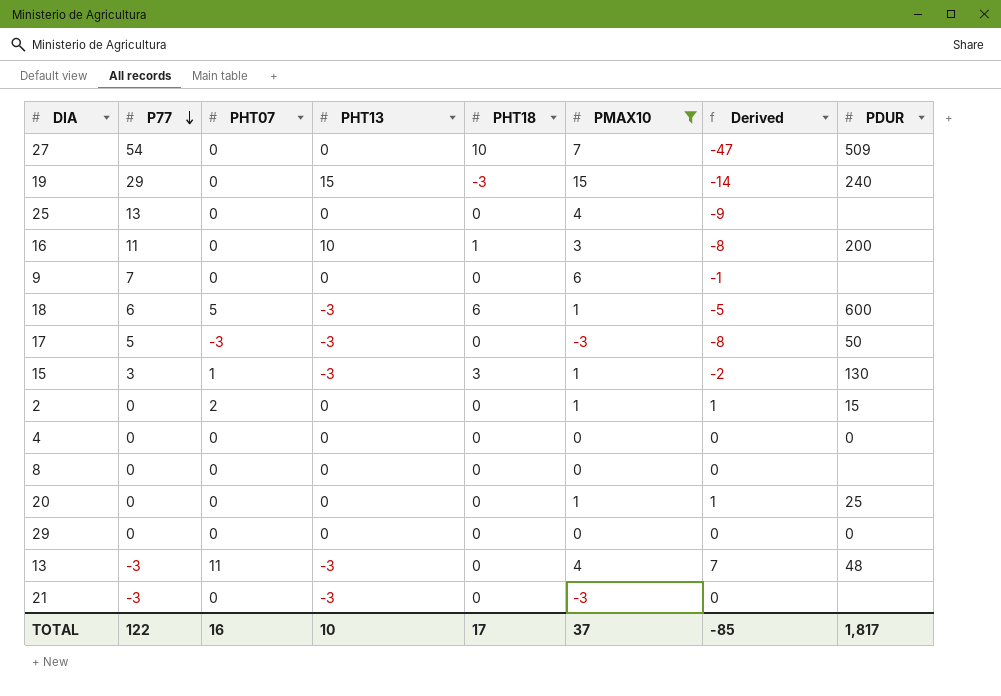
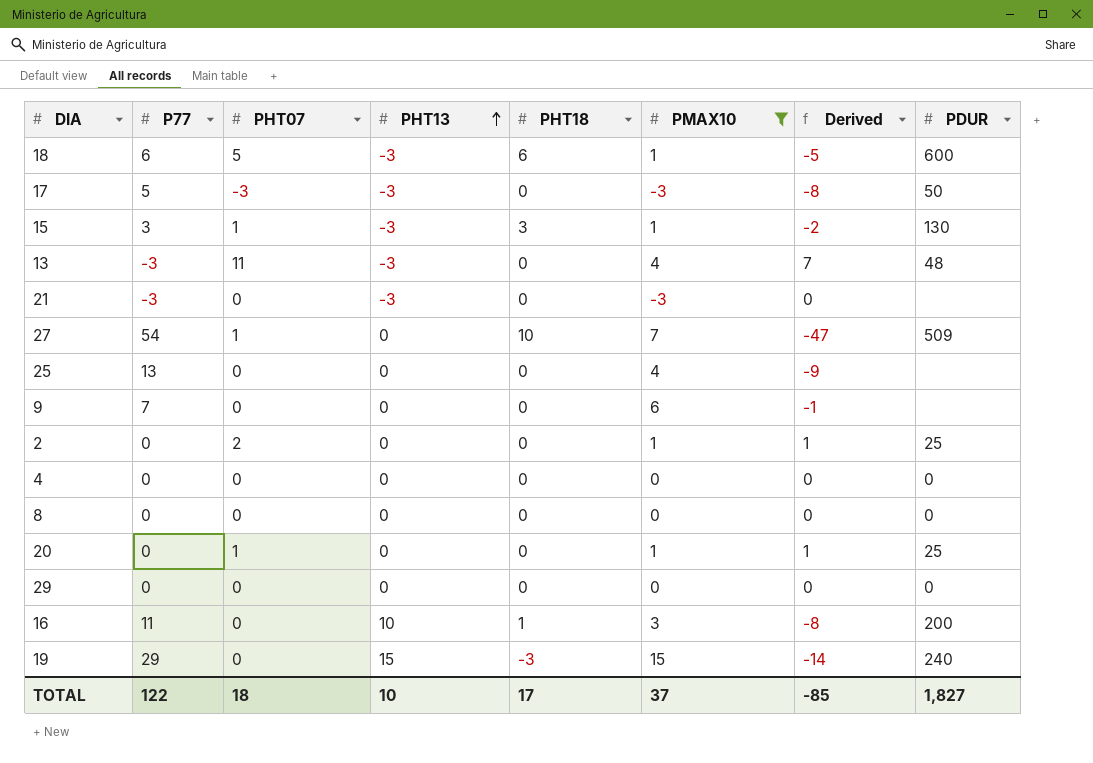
row order: P77 descending -> PHT13 ascending
27 | PHT07: 0 -> 1
2 | PDUR: 15 -> 25
8 | PDUR: none -> 0
20 | PHT07: 0 -> 1
TOTAL | PHT07: 16 -> 18
TOTAL | PDUR: 1,817 -> 1,827

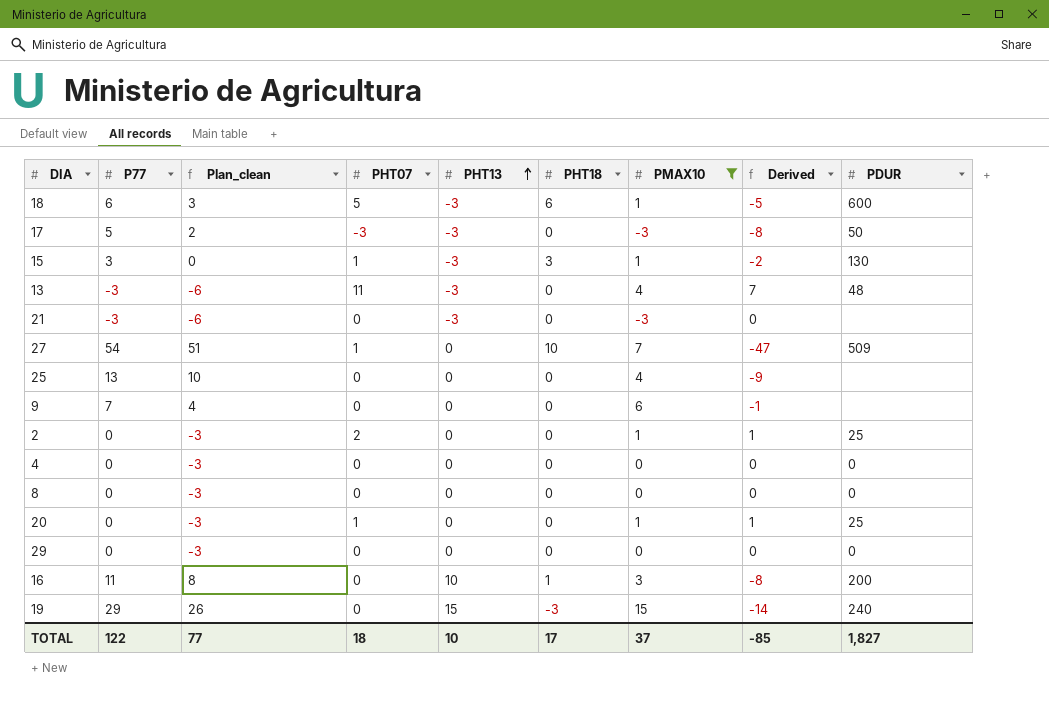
column Plan_clean | formula: none -> [P77] - 3

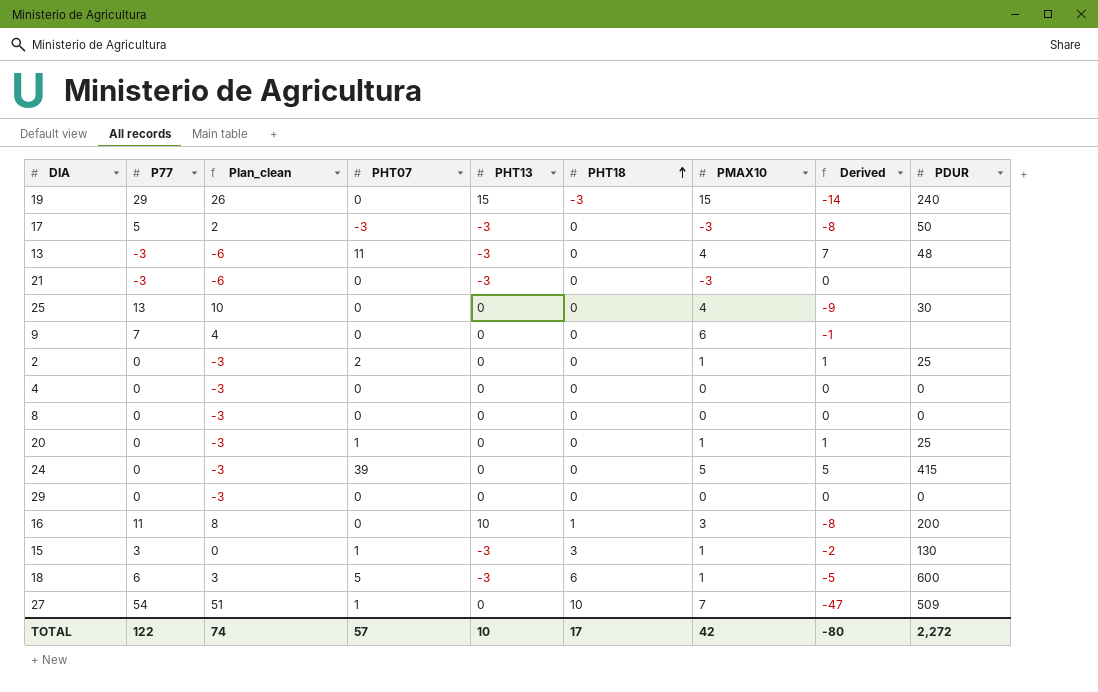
filter: PMAX10 != 5 -> none
row order: PHT13 ascending -> PHT18 ascending
25 | PDUR: none -> 30
TOTAL | Plan_clean: 77 -> 74
TOTAL | PHT07: 18 -> 57
TOTAL | PMAX10: 37 -> 42
TOTAL | Derived: -85 -> -80
TOTAL | PDUR: 1,827 -> 2,272

